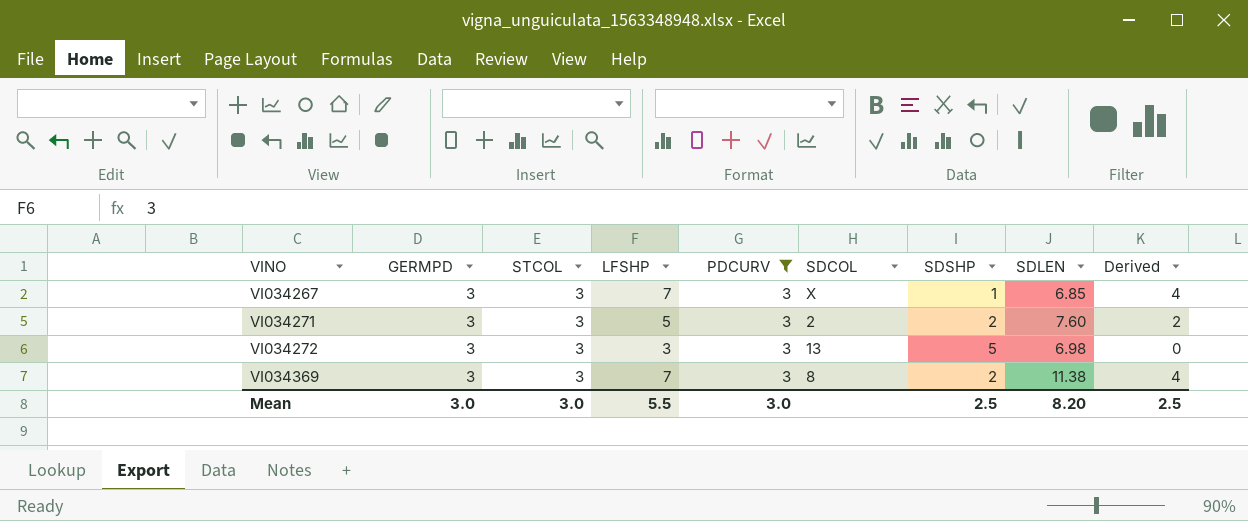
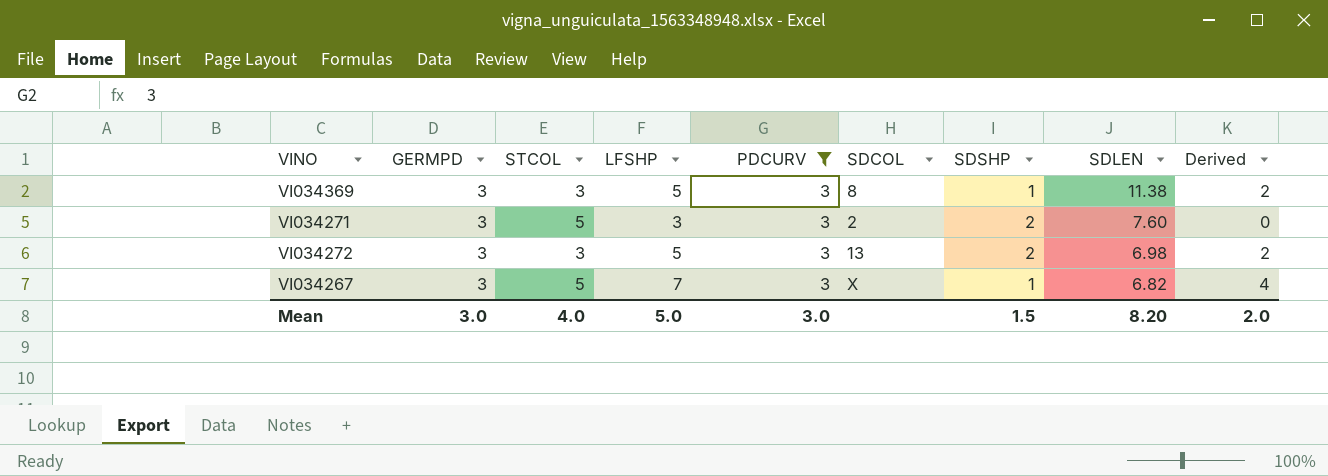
row order: VINO ascending -> SDLEN descending
VI034369 | LFSHP: 7 -> 5
VI034369 | SDSHP: 2 -> 1
VI034369 | Derived: 4 -> 2
VI034271 | STCOL: 3 -> 5
VI034271 | LFSHP: 5 -> 3
VI034271 | Derived: 2 -> 0
VI034272 | LFSHP: 3 -> 5
VI034272 | SDSHP: 5 -> 2
VI034272 | Derived: 0 -> 2
VI034267 | STCOL: 3 -> 5
VI034267 | SDLEN: 6.85 -> 6.82
Mean | STCOL: 3.0 -> 4.0
Mean | LFSHP: 5.5 -> 5.0
Mean | SDSHP: 2.5 -> 1.5
Mean | Derived: 2.5 -> 2.0

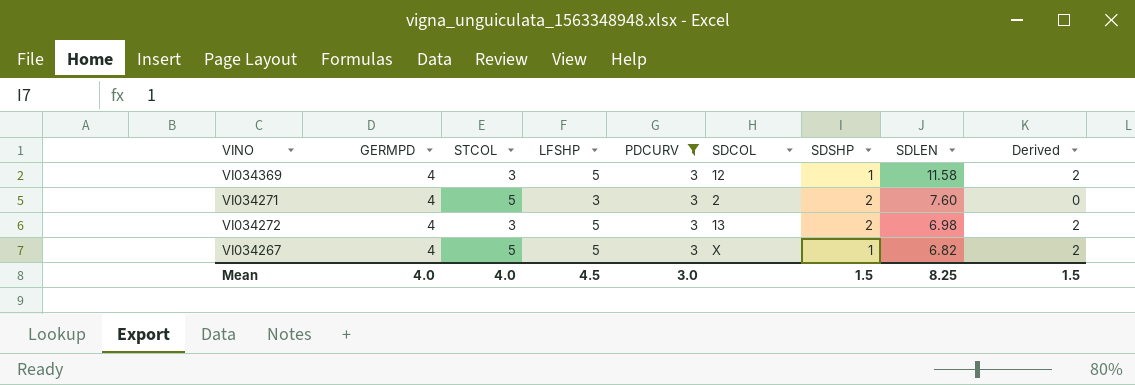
VI034369 | GERMPD: 3 -> 4
VI034369 | SDCOL: 8 -> 12
VI034369 | SDLEN: 11.38 -> 11.58
VI034271 | GERMPD: 3 -> 4
VI034272 | GERMPD: 3 -> 4
VI034267 | GERMPD: 3 -> 4
VI034267 | LFSHP: 7 -> 5
VI034267 | Derived: 4 -> 2
Mean | GERMPD: 3.0 -> 4.0
Mean | LFSHP: 5.0 -> 4.5
Mean | SDLEN: 8.20 -> 8.25
Mean | Derived: 2.0 -> 1.5

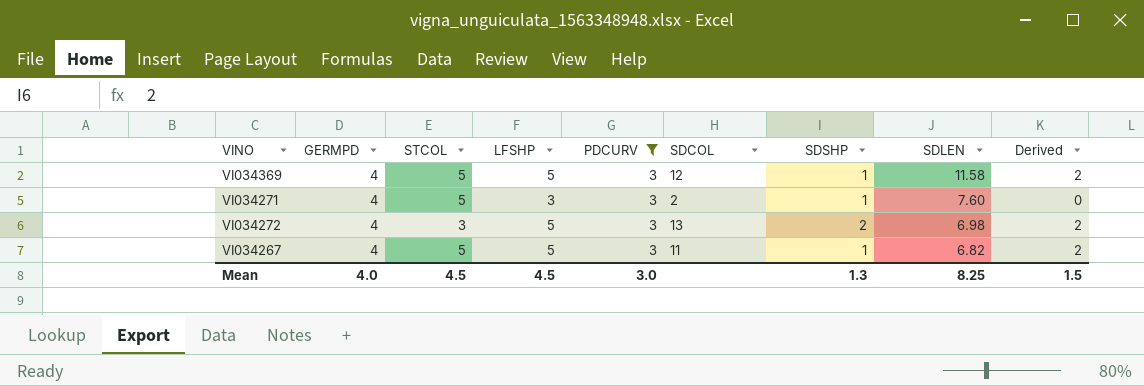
VI034369 | STCOL: 3 -> 5
VI034271 | SDSHP: 2 -> 1
VI034267 | SDCOL: X -> 11
Mean | STCOL: 4.0 -> 4.5
Mean | SDSHP: 1.5 -> 1.3

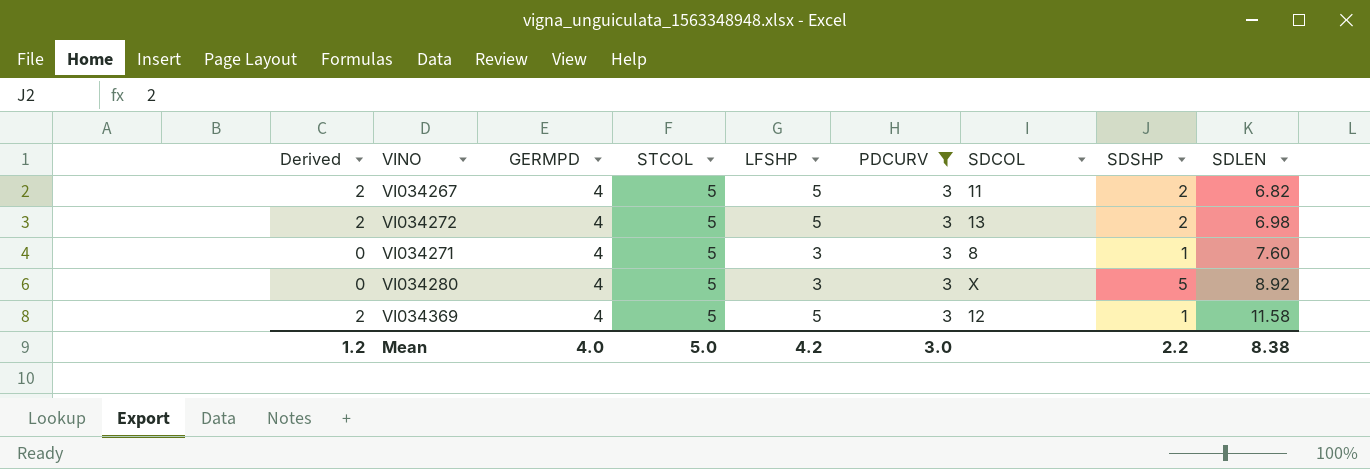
row order: SDLEN descending -> SDLEN ascending
column Derived | position: 9 -> 1
VI034267 | SDSHP: 1 -> 2
VI034272 | STCOL: 3 -> 5
VI034271 | SDCOL: 2 -> 8
row VI034280: none -> 0 | 4 | 5 | 3 | 3 | X | 5 | 8.92
Mean | Derived: 1.5 -> 1.2
Mean | STCOL: 4.5 -> 5.0
Mean | LFSHP: 4.5 -> 4.2
Mean | SDSHP: 1.3 -> 2.2
Mean | SDLEN: 8.25 -> 8.38

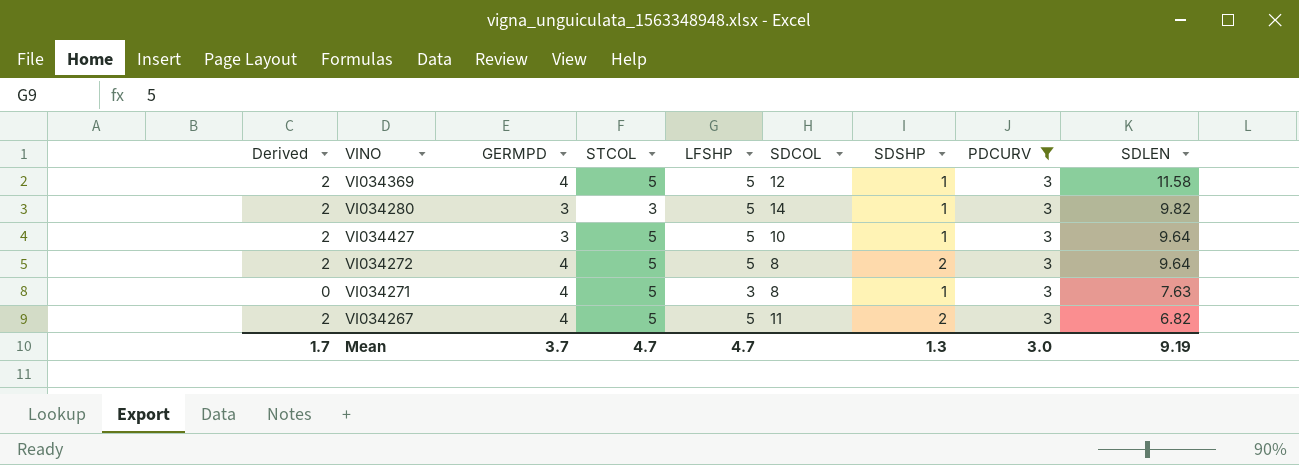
row order: SDLEN ascending -> SDLEN descending
column PDCURV | position: 6 -> 8
VI034280 | Derived: 0 -> 2
VI034280 | GERMPD: 4 -> 3
VI034280 | STCOL: 5 -> 3
VI034280 | LFSHP: 3 -> 5
VI034280 | SDCOL: X -> 14
VI034280 | SDSHP: 5 -> 1
VI034280 | SDLEN: 8.92 -> 9.82
row VI034427: none -> 2 | 3 | 5 | 5 | 10 | 1 | 3 | 9.64
VI034272 | SDCOL: 13 -> 8
VI034272 | SDLEN: 6.98 -> 9.64
VI034271 | SDLEN: 7.60 -> 7.63
Mean | Derived: 1.2 -> 1.7
Mean | GERMPD: 4.0 -> 3.7
Mean | STCOL: 5.0 -> 4.7
Mean | LFSHP: 4.2 -> 4.7
Mean | SDSHP: 2.2 -> 1.3
Mean | SDLEN: 8.38 -> 9.19

